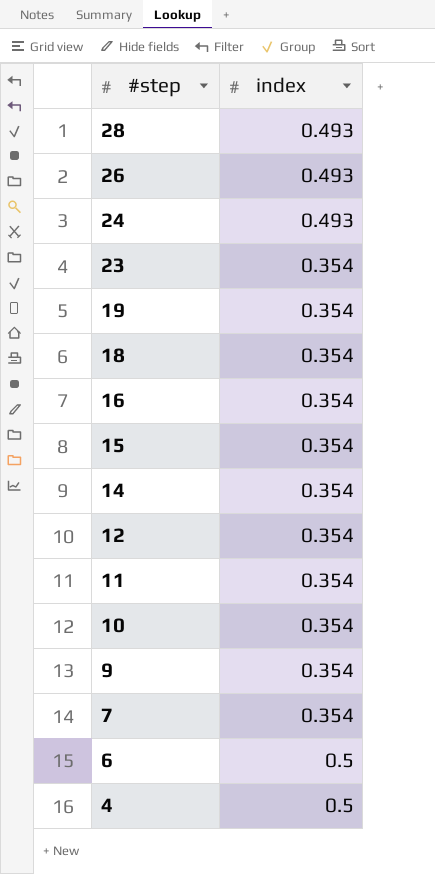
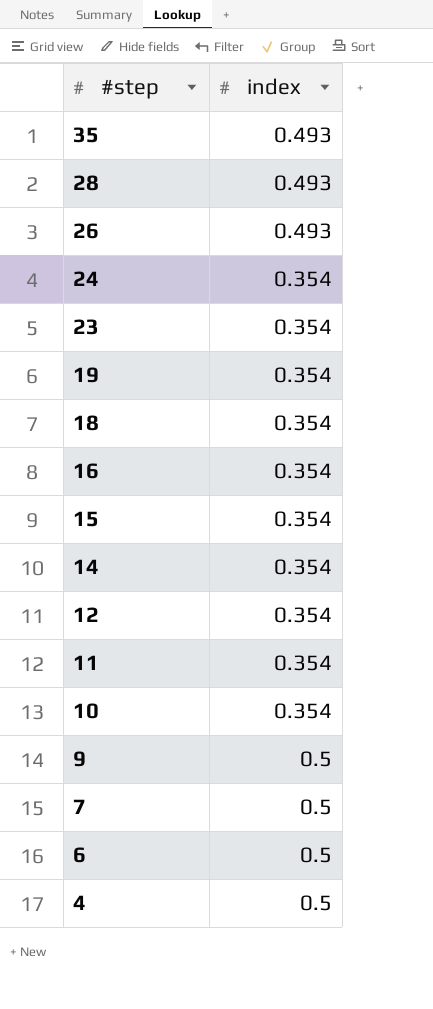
row 35: none -> 0.493
24 | index: 0.493 -> 0.354
9 | index: 0.354 -> 0.5
7 | index: 0.354 -> 0.5

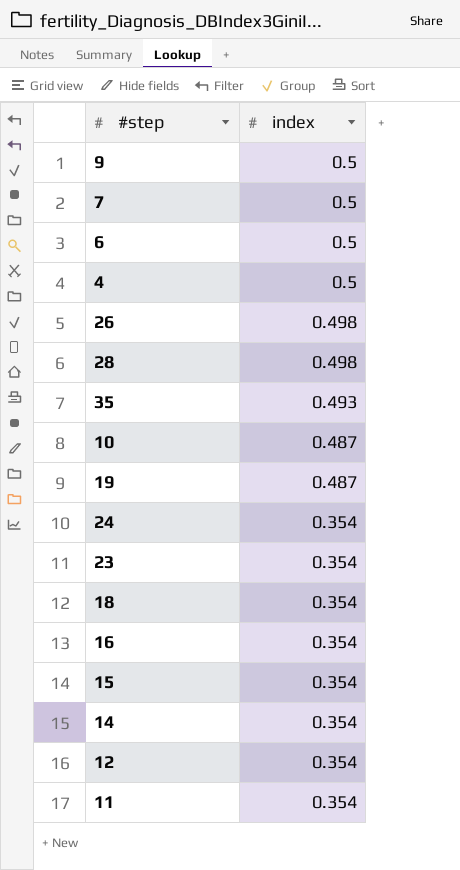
row order: #step descending -> index descending
26 | index: 0.493 -> 0.498
28 | index: 0.493 -> 0.498
10 | index: 0.354 -> 0.487
19 | index: 0.354 -> 0.487

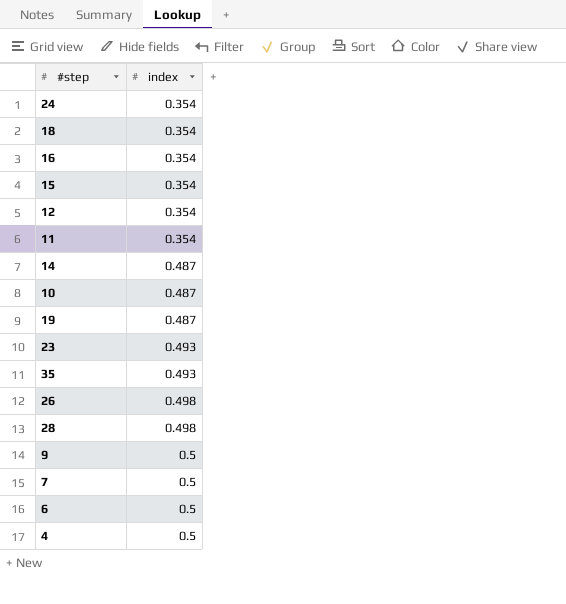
row order: index descending -> index ascending
14 | index: 0.354 -> 0.487
23 | index: 0.354 -> 0.493

